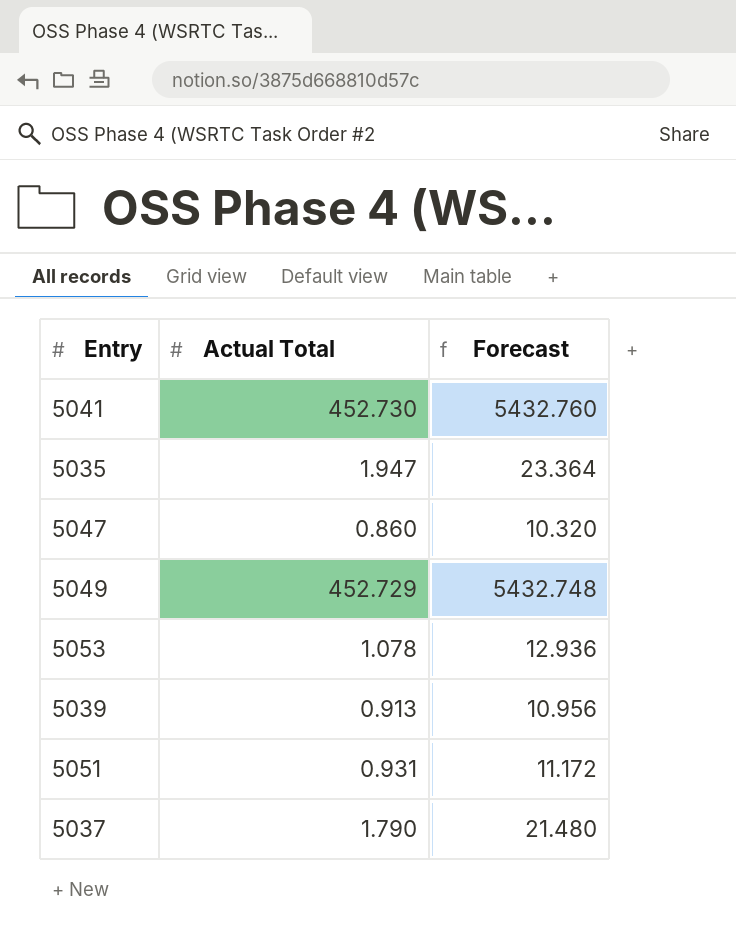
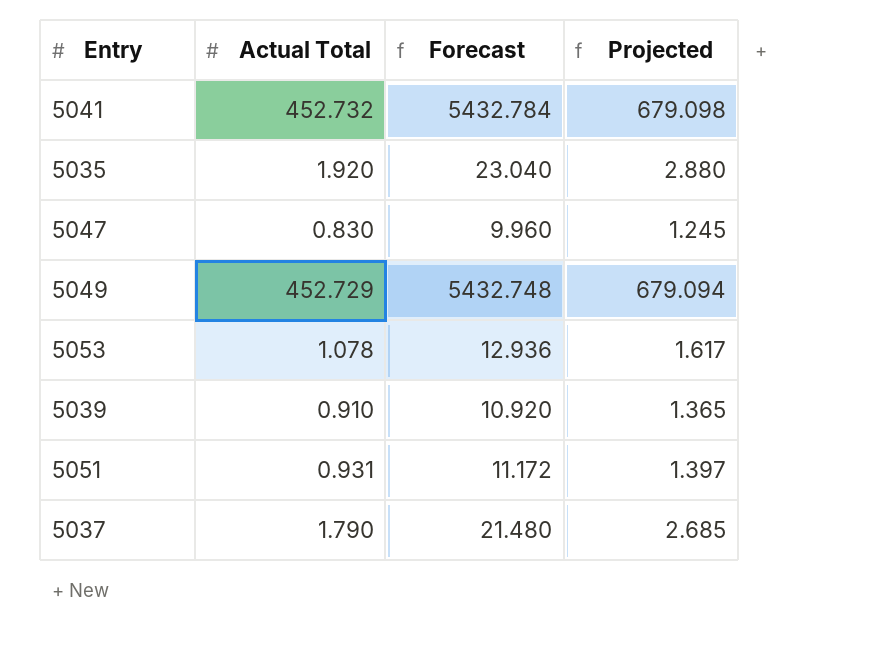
column Projected | formula: none -> [Actual Total] * 1.5
5041 | Actual Total: 452.730 -> 452.732
5041 | Forecast: 5432.760 -> 5432.784
5035 | Actual Total: 1.947 -> 1.920
5035 | Forecast: 23.364 -> 23.040
5047 | Actual Total: 0.860 -> 0.830
5047 | Forecast: 10.320 -> 9.960
5039 | Actual Total: 0.913 -> 0.910
5039 | Forecast: 10.956 -> 10.920

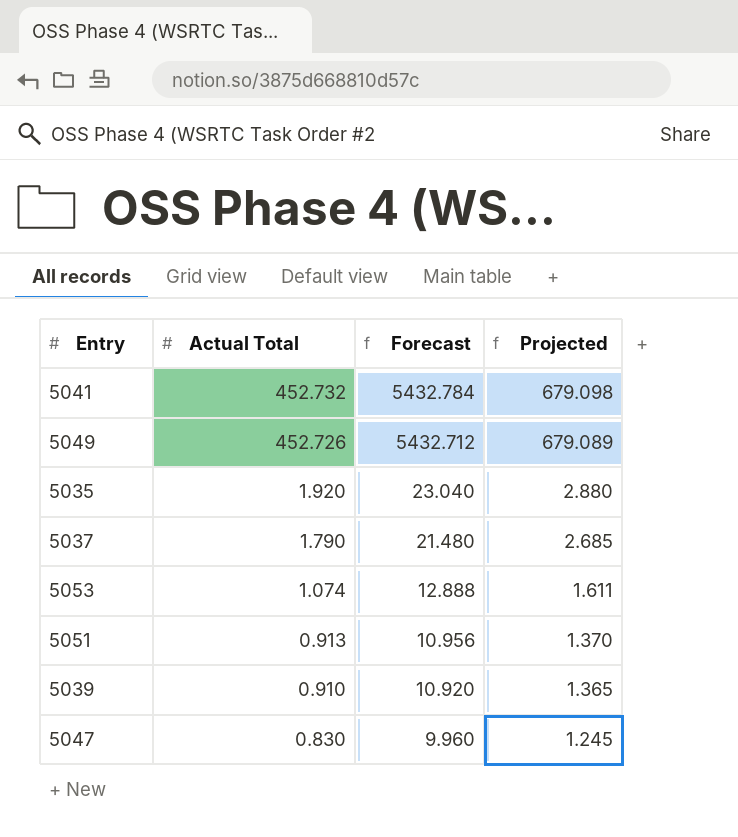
row order: none -> Actual Total descending
5049 | Actual Total: 452.729 -> 452.726
5049 | Forecast: 5432.748 -> 5432.712
5049 | Projected: 679.094 -> 679.089
5053 | Actual Total: 1.078 -> 1.074
5053 | Forecast: 12.936 -> 12.888
5053 | Projected: 1.617 -> 1.611
5051 | Actual Total: 0.931 -> 0.913
5051 | Forecast: 11.172 -> 10.956
5051 | Projected: 1.397 -> 1.370

